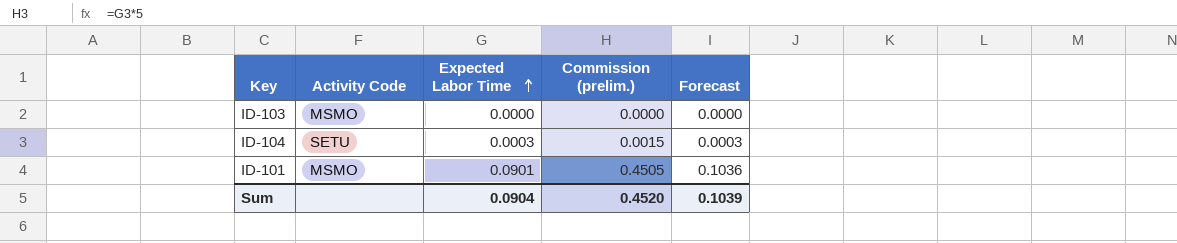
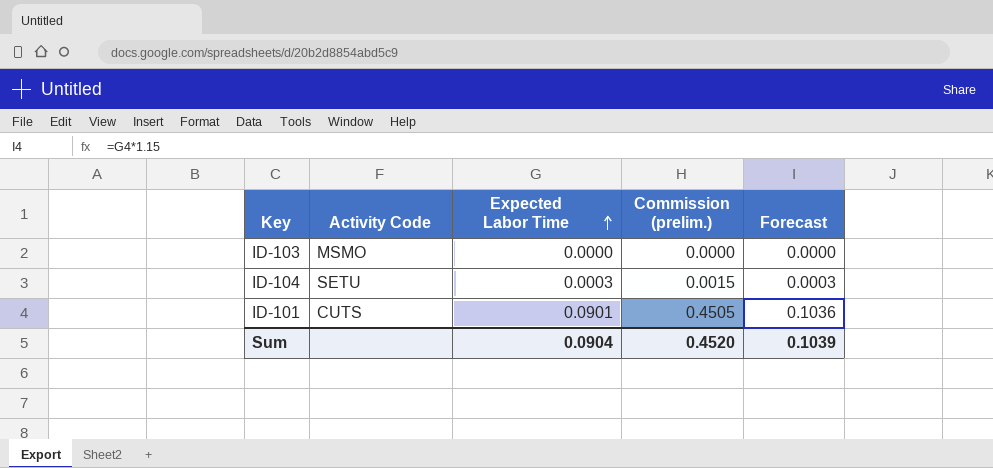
ID-101 | Activity Code: MSMO -> CUTS

